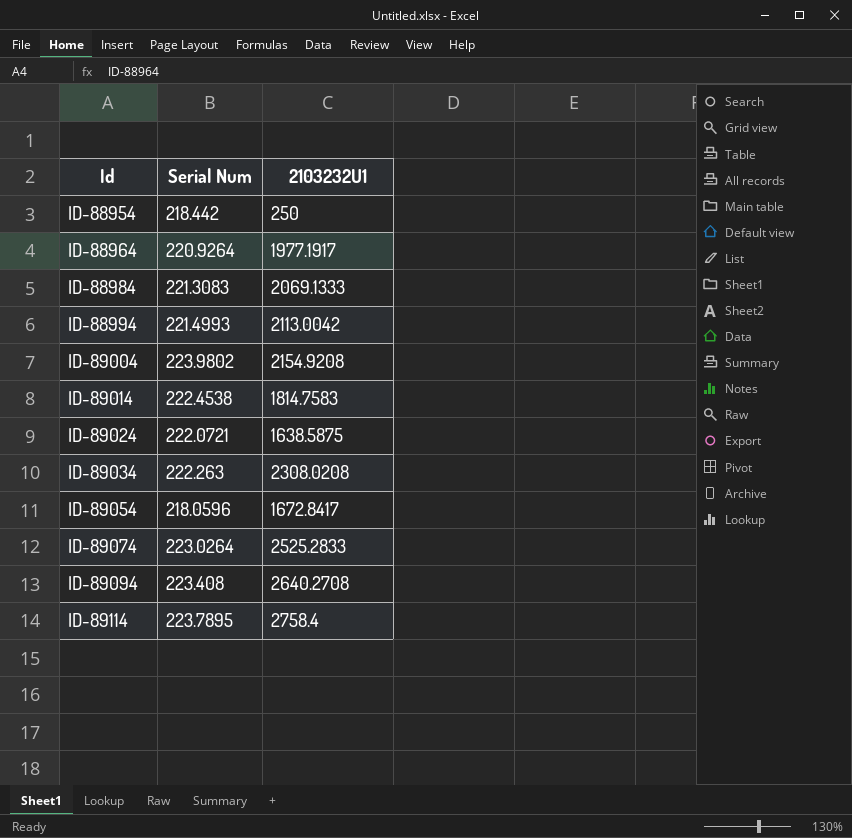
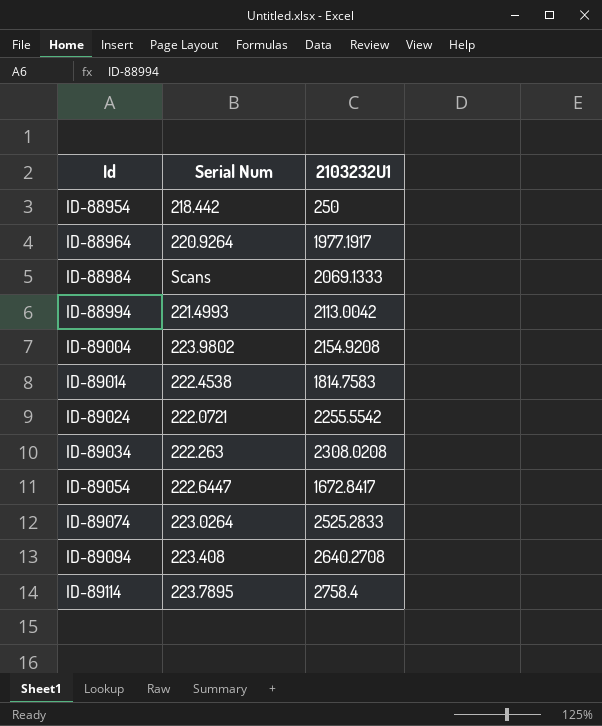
ID-88984 | Serial Num: 221.3083 -> Scans
ID-89024 | 2103232U1: 1638.5875 -> 2255.5542
ID-89054 | Serial Num: 218.0596 -> 222.6447

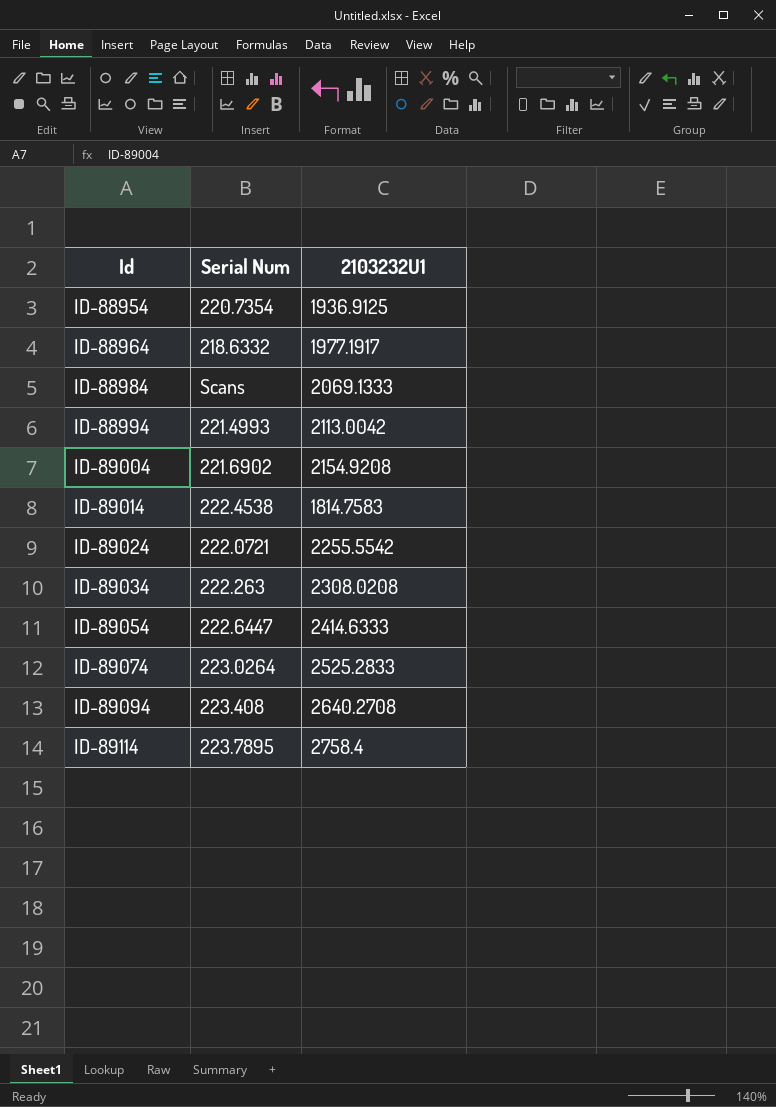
ID-88954 | Serial Num: 218.442 -> 220.7354
ID-88954 | 2103232U1: 250 -> 1936.9125
ID-88964 | Serial Num: 220.9264 -> 218.6332
ID-89004 | Serial Num: 223.9802 -> 221.6902
ID-89054 | 2103232U1: 1672.8417 -> 2414.6333

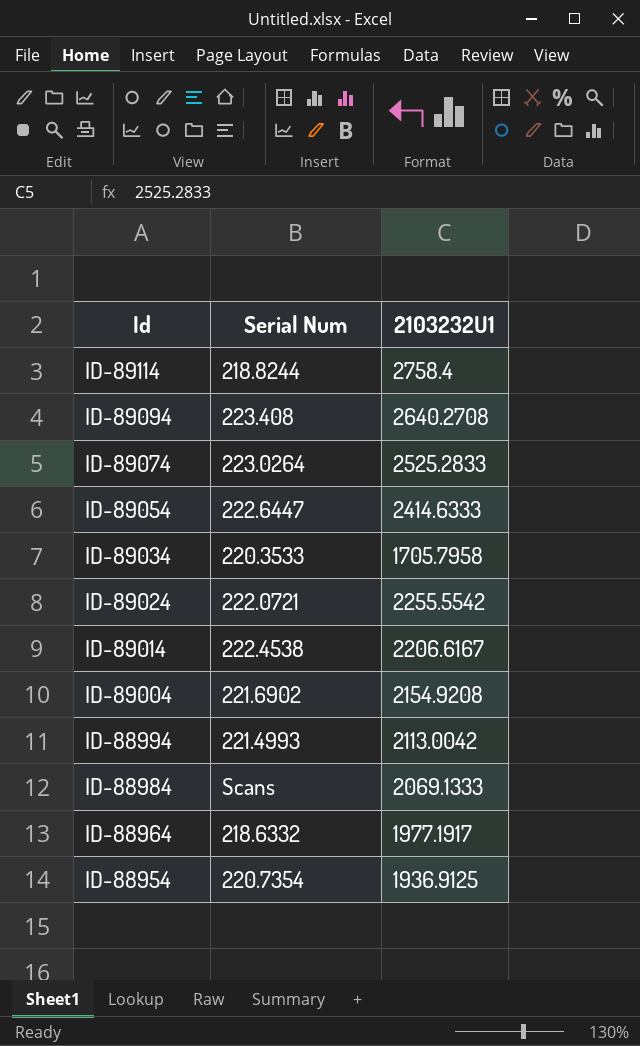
row order: Id ascending -> Id descending
ID-89114 | Serial Num: 223.7895 -> 218.8244
ID-89034 | Serial Num: 222.263 -> 220.3533
ID-89034 | 2103232U1: 2308.0208 -> 1705.7958
ID-89014 | 2103232U1: 1814.7583 -> 2206.6167

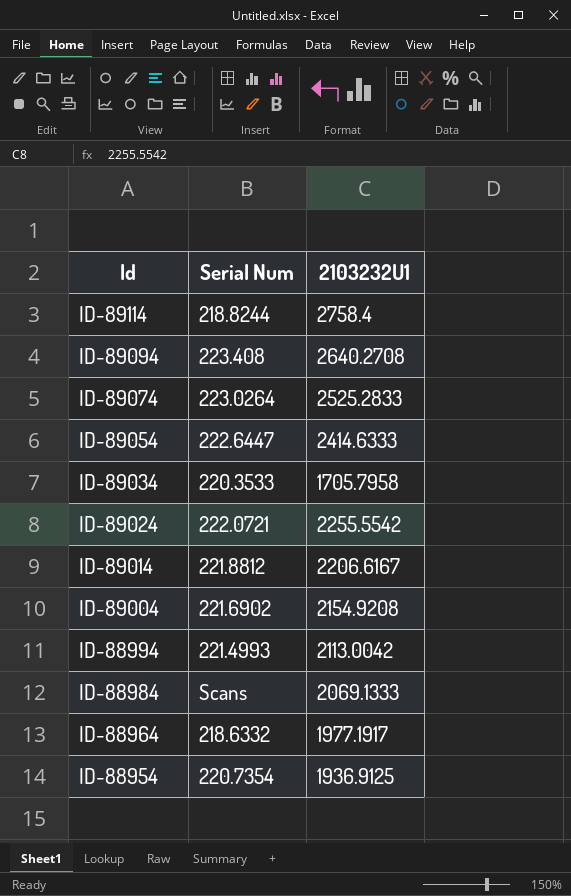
ID-89014 | Serial Num: 222.4538 -> 221.8812

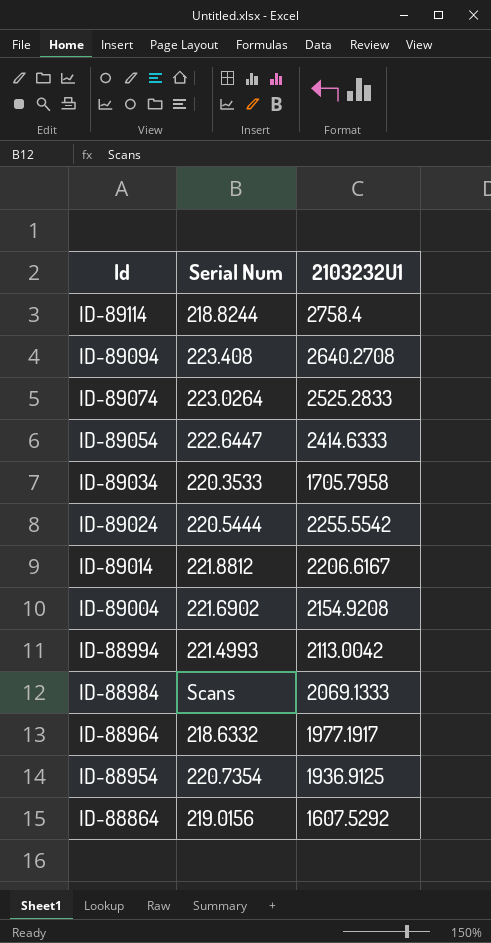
ID-89024 | Serial Num: 222.0721 -> 220.5444
row ID-88864: none -> 219.0156 | 1607.5292

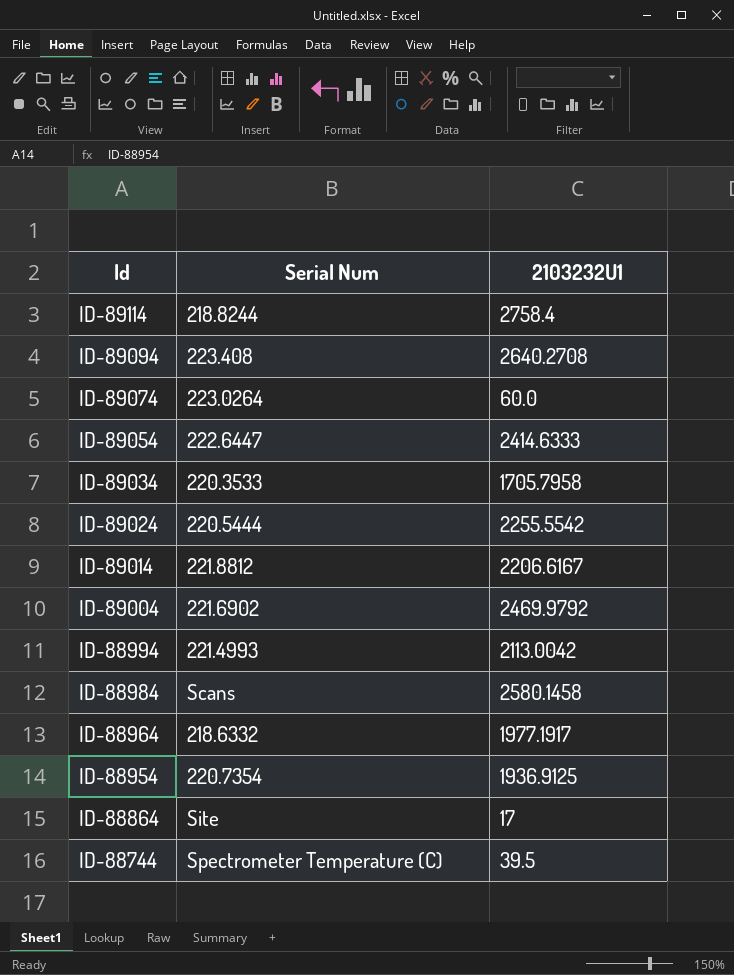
ID-89074 | 2103232U1: 2525.2833 -> 60.0
ID-89004 | 2103232U1: 2154.9208 -> 2469.9792
ID-88984 | 2103232U1: 2069.1333 -> 2580.1458
ID-88864 | Serial Num: 219.0156 -> Site
ID-88864 | 2103232U1: 1607.5292 -> 17
row ID-88744: none -> Spectrometer Temperature (C) | 39.5

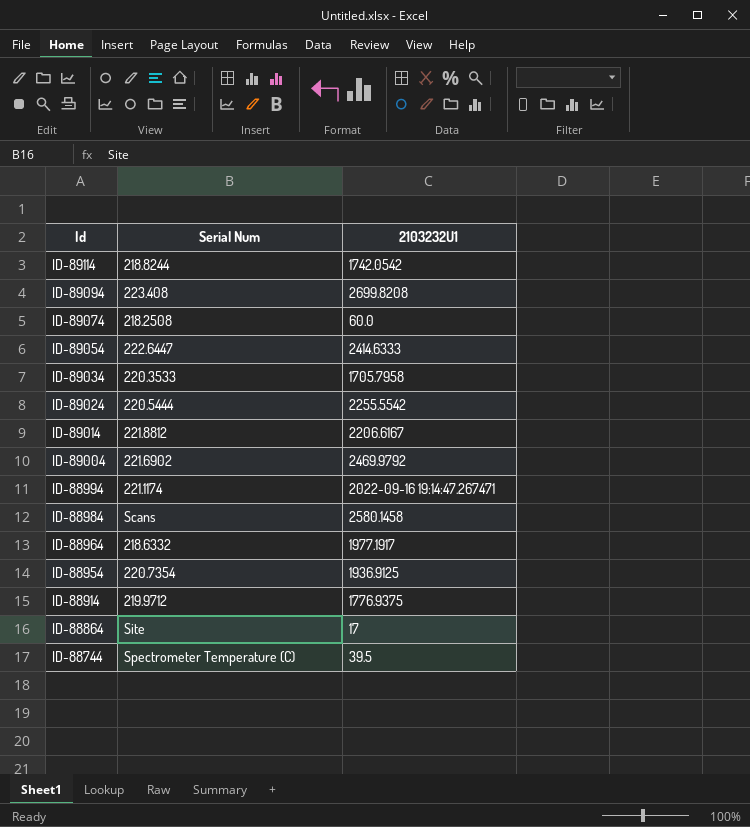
ID-89114 | 2103232U1: 2758.4 -> 1742.0542
ID-89094 | 2103232U1: 2640.2708 -> 2699.8208
ID-89074 | Serial Num: 223.0264 -> 218.2508
ID-88994 | Serial Num: 221.4993 -> 221.1174
ID-88994 | 2103232U1: 2113.0042 -> 2022-09-16 19:14:47.267471
row ID-88914: none -> 219.9712 | 1776.9375

